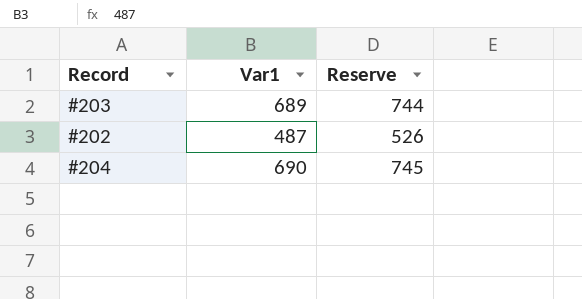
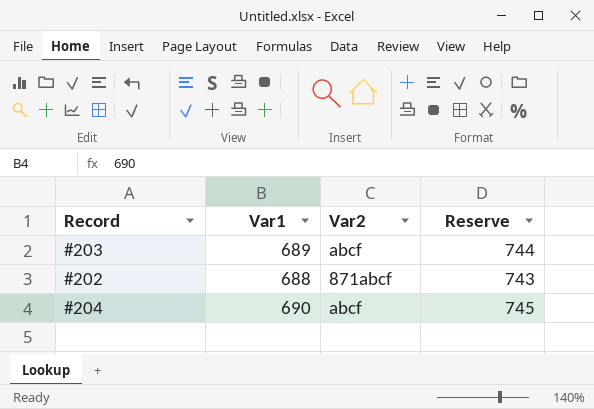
column Var2 | position: none -> 3
#202 | Var1: 487 -> 688
#202 | Reserve: 526 -> 743

